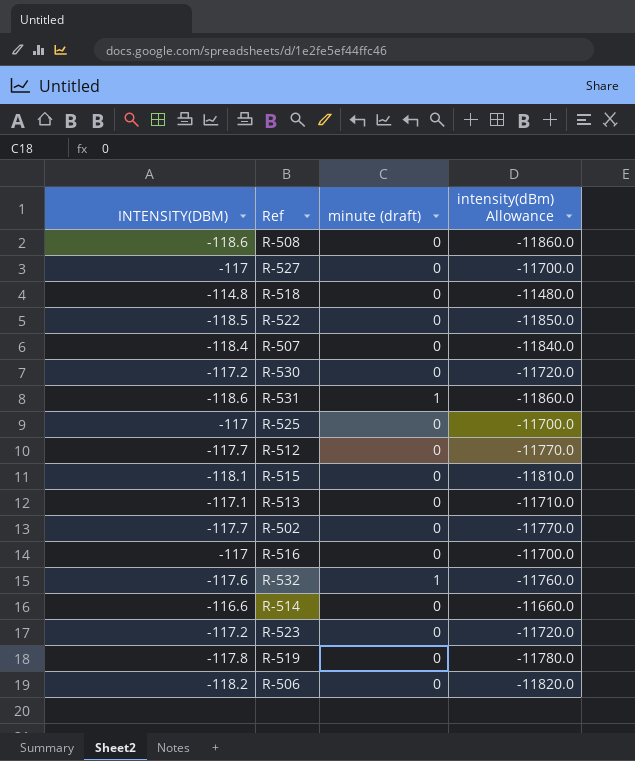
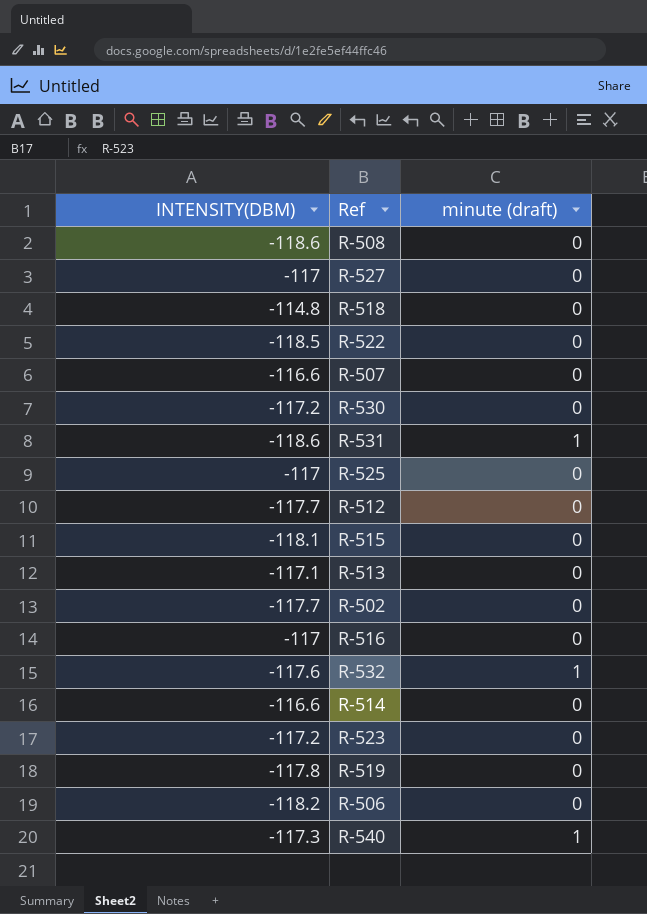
column intensity(dBm) Allowance | formula: [INTENSITY(DBM)] * 100 -> none
R-507 | INTENSITY(DBM): -118.4 -> -116.6
row R-540: none -> -117.3 | 1

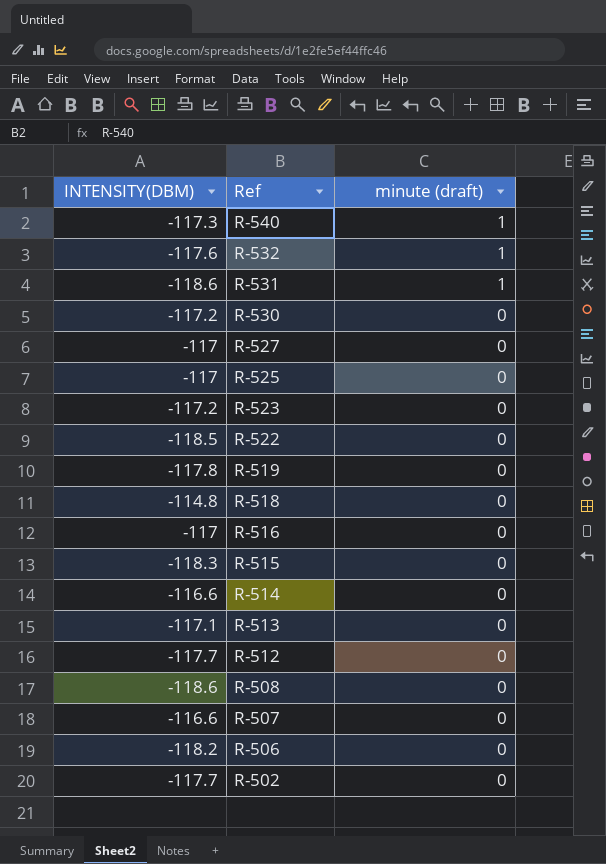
row order: none -> Ref descending
R-515 | INTENSITY(DBM): -118.1 -> -118.3

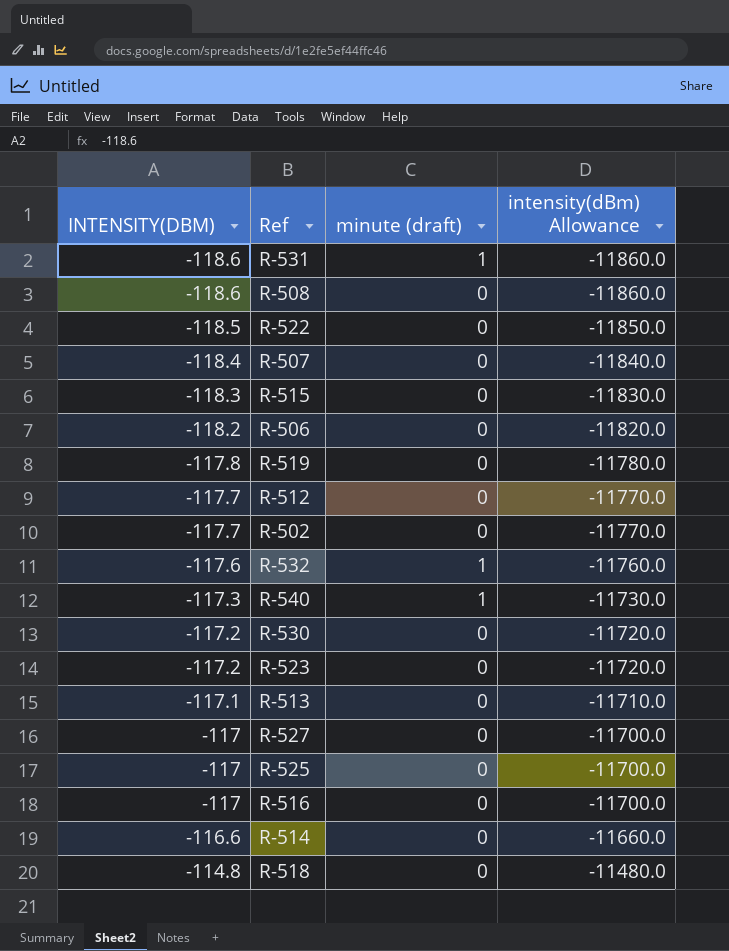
row order: Ref descending -> INTENSITY(DBM) ascending
column intensity(dBm) Allowance | formula: none -> [INTENSITY(DBM)] * 100
R-507 | INTENSITY(DBM): -116.6 -> -118.4

